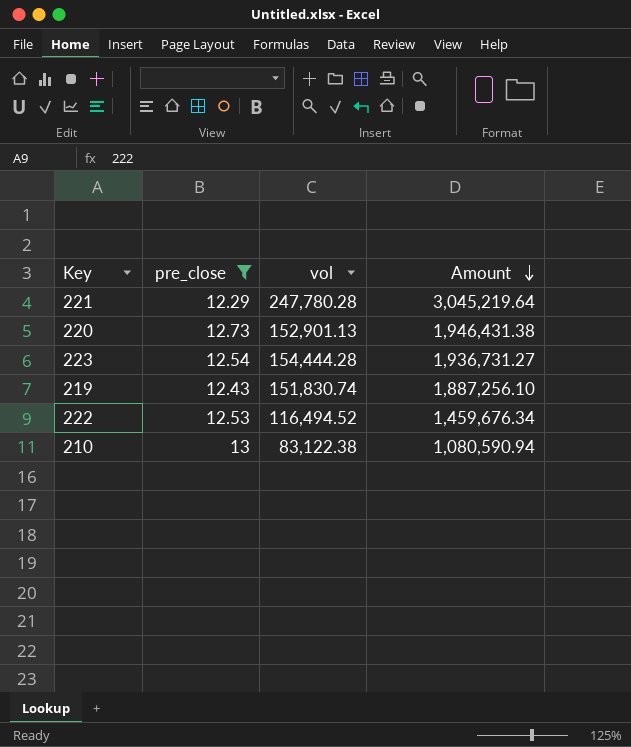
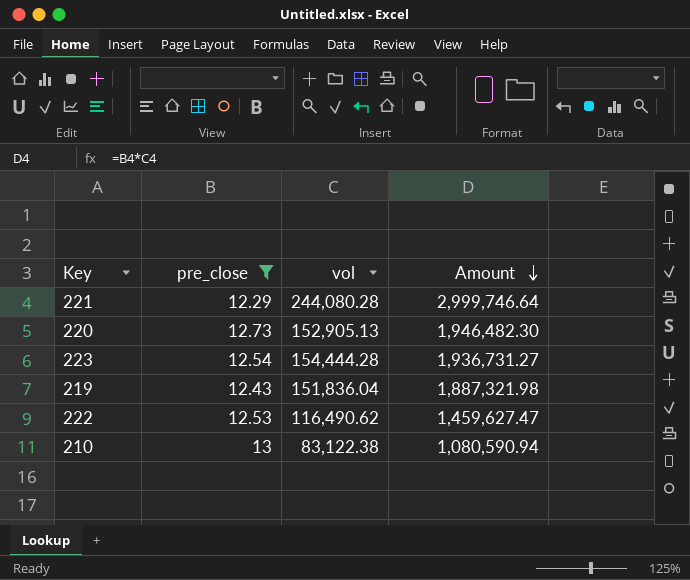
221 | vol: 247,780.28 -> 244,080.28
221 | Amount: 3,045,219.64 -> 2,999,746.64
220 | vol: 152,901.13 -> 152,905.13
220 | Amount: 1,946,431.38 -> 1,946,482.30
219 | vol: 151,830.74 -> 151,836.04
219 | Amount: 1,887,256.10 -> 1,887,321.98
222 | vol: 116,494.52 -> 116,490.62
222 | Amount: 1,459,676.34 -> 1,459,627.47

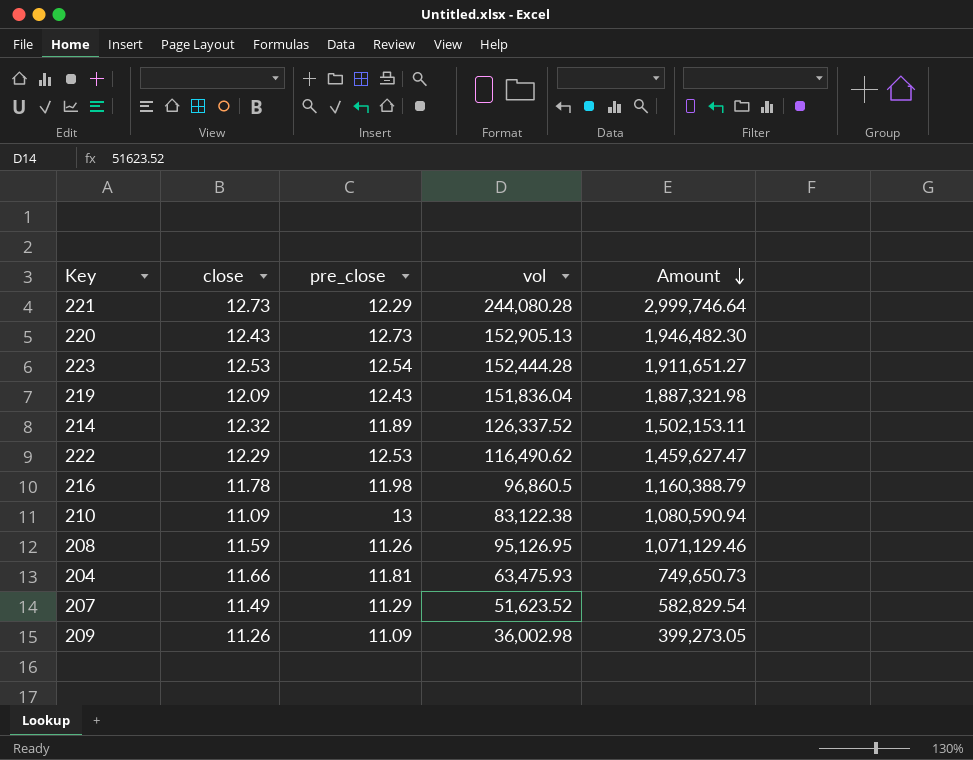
filter: pre_close >= 12.29 -> none
column close | position: none -> 2
223 | vol: 154,444.28 -> 152,444.28
223 | Amount: 1,936,731.27 -> 1,911,651.27

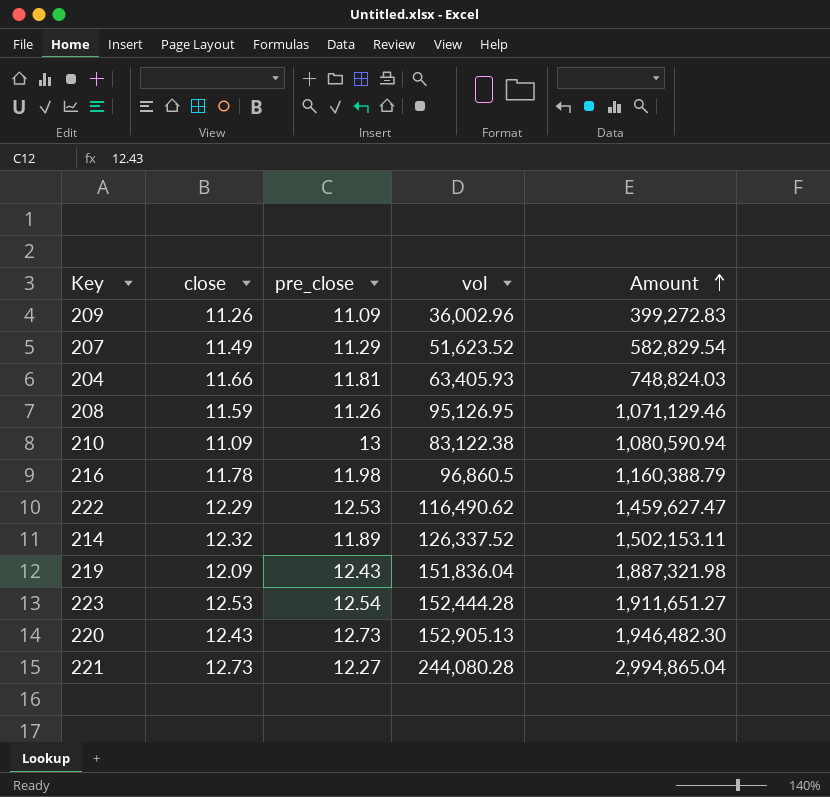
row order: Amount descending -> Amount ascending
209 | vol: 36,002.98 -> 36,002.96
209 | Amount: 399,273.05 -> 399,272.83
204 | vol: 63,475.93 -> 63,405.93
204 | Amount: 749,650.73 -> 748,824.03
221 | pre_close: 12.29 -> 12.27
221 | Amount: 2,999,746.64 -> 2,994,865.04

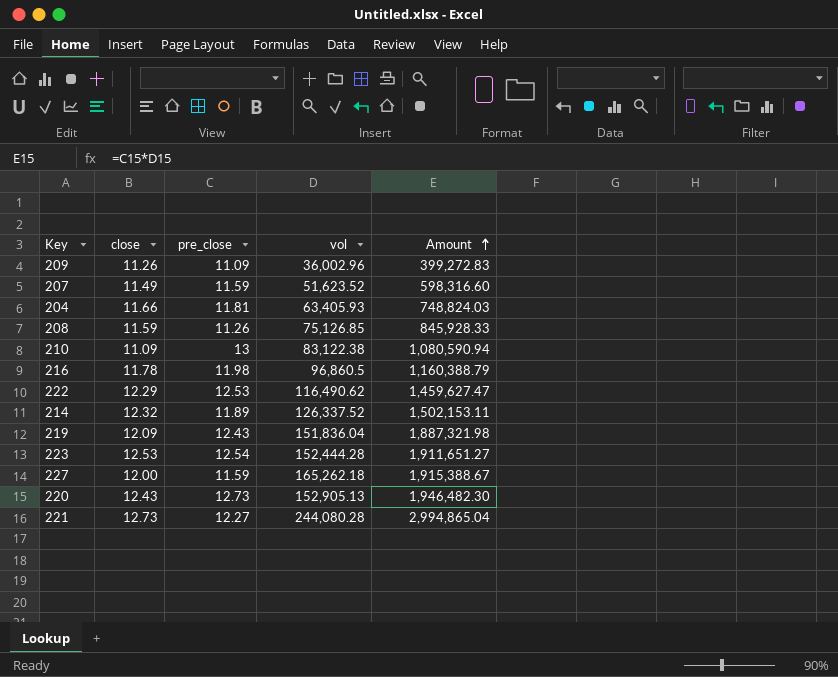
207 | pre_close: 11.29 -> 11.59
207 | Amount: 582,829.54 -> 598,316.60
208 | vol: 95,126.95 -> 75,126.85
208 | Amount: 1,071,129.46 -> 845,928.33
row 227: none -> 12.00 | 11.59 | 165,262.18 | 1,915,388.67

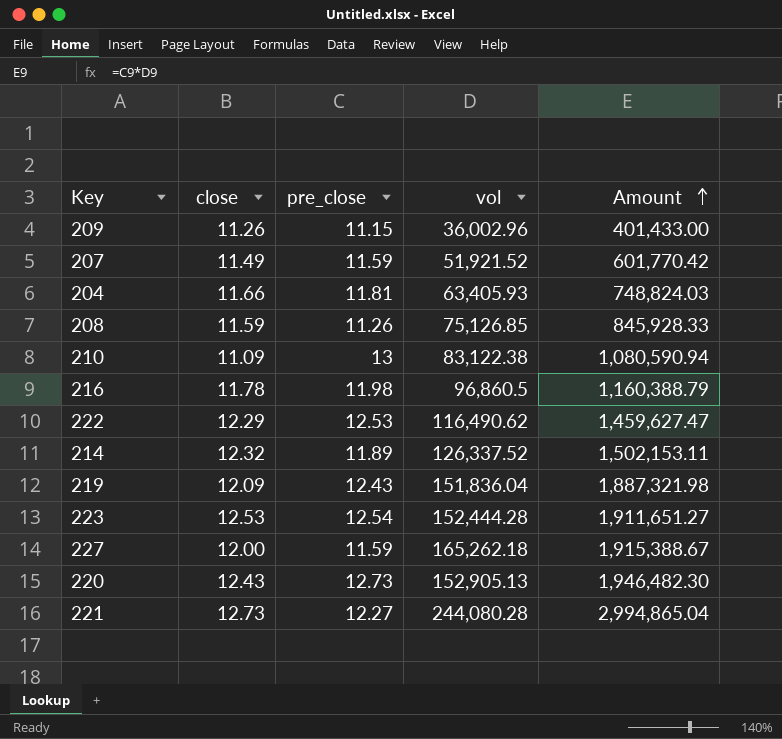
209 | pre_close: 11.09 -> 11.15
209 | Amount: 399,272.83 -> 401,433.00
207 | vol: 51,623.52 -> 51,921.52
207 | Amount: 598,316.60 -> 601,770.42

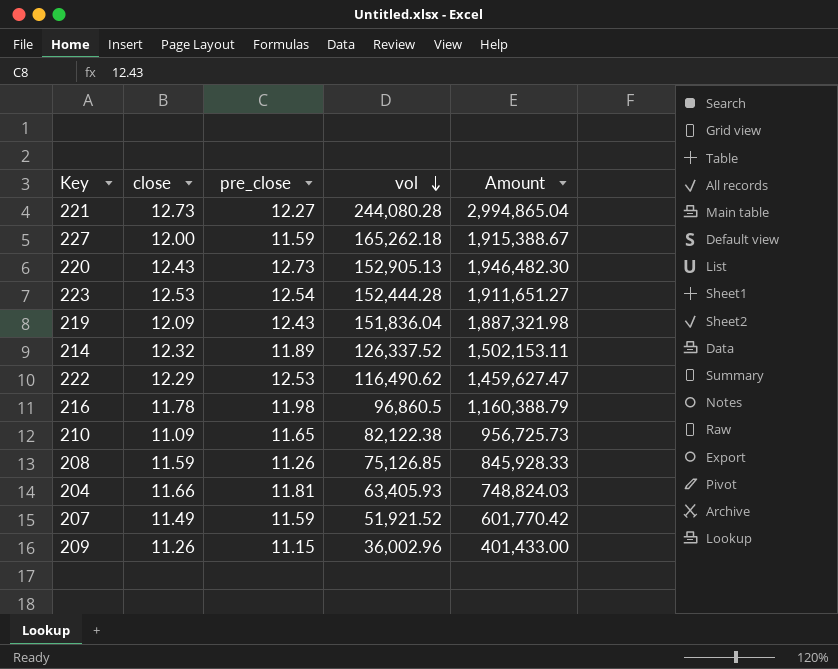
row order: Amount ascending -> vol descending
210 | pre_close: 13 -> 11.65
210 | vol: 83,122.38 -> 82,122.38
210 | Amount: 1,080,590.94 -> 956,725.73

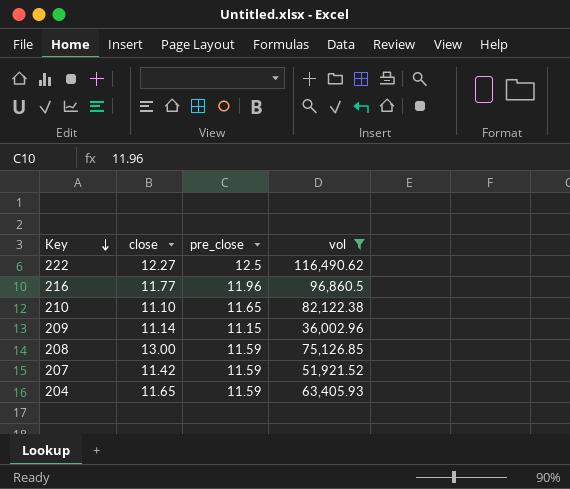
filter: none -> vol <= 116,490.62
row order: vol descending -> Key descending
column Amount | formula: [pre_close] * [vol] -> none
222 | close: 12.29 -> 12.27
222 | pre_close: 12.53 -> 12.5
216 | close: 11.78 -> 11.77
216 | pre_close: 11.98 -> 11.96
210 | close: 11.09 -> 11.10
209 | close: 11.26 -> 11.14
208 | close: 11.59 -> 13.00
208 | pre_close: 11.26 -> 11.59
207 | close: 11.49 -> 11.42
204 | close: 11.66 -> 11.65
204 | pre_close: 11.81 -> 11.59

